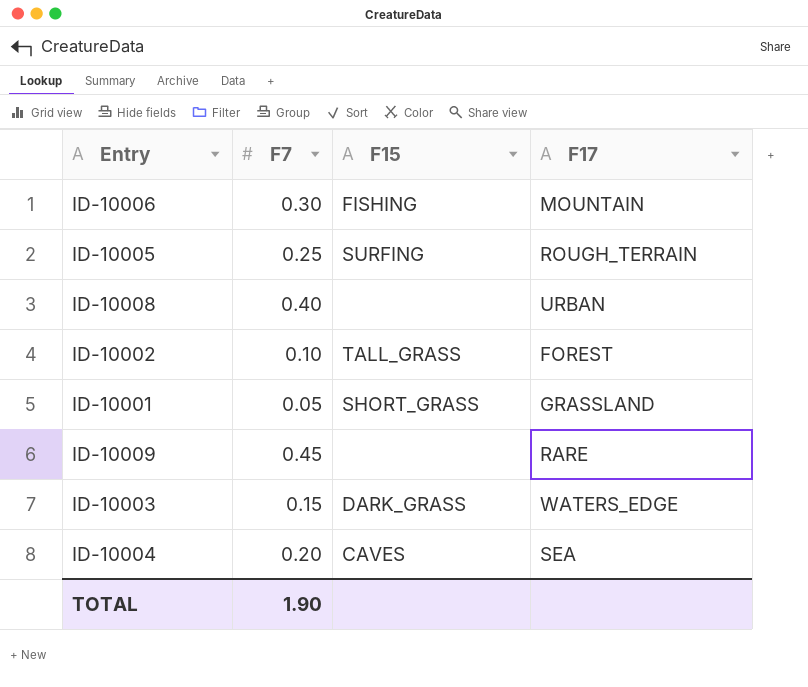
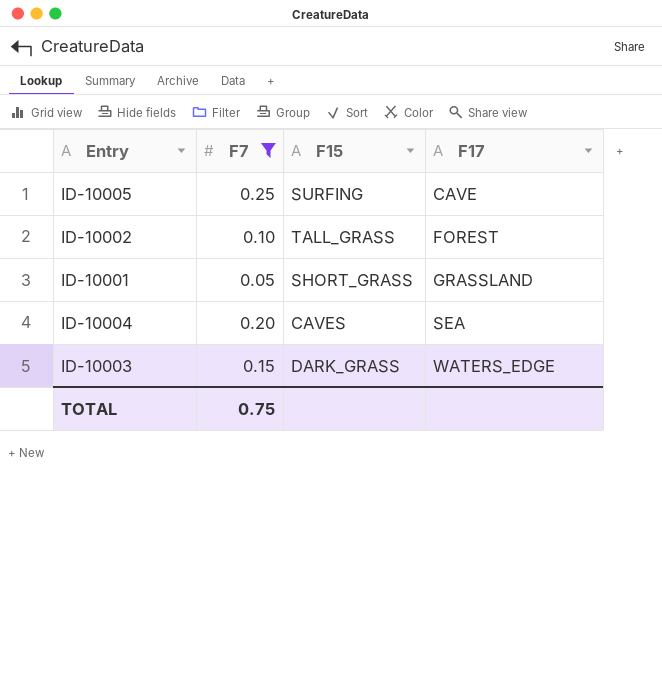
filter: none -> F7 <= 0.25
row order: none -> F17 ascending
ID-10005 | F17: ROUGH_TERRAIN -> CAVE
TOTAL | F7: 1.90 -> 0.75

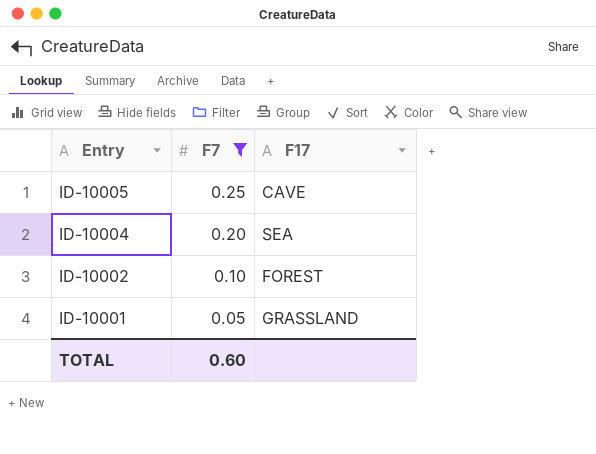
row order: F17 ascending -> Entry descending
column F15 | position: 3 -> none
row ID-10003: 0.15 | DARK_GRASS | WATERS_EDGE -> none
TOTAL | F7: 0.75 -> 0.60

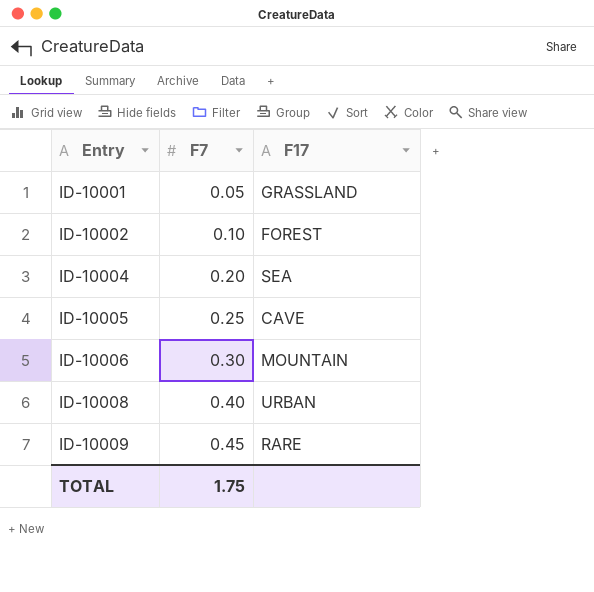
filter: F7 <= 0.25 -> none
row order: Entry descending -> Entry ascending
TOTAL | F7: 0.60 -> 1.75

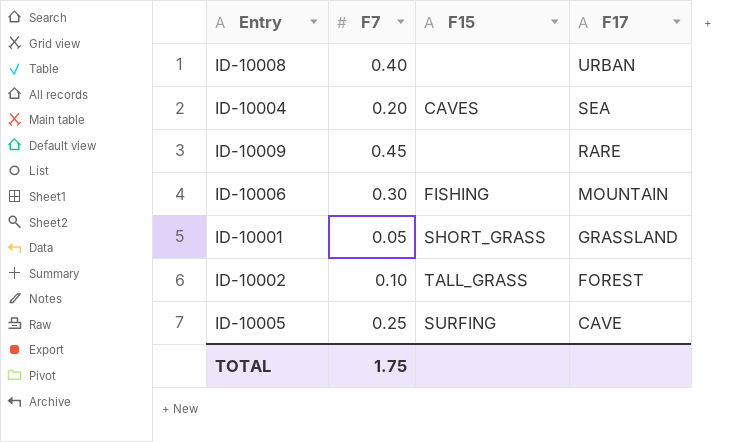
row order: Entry ascending -> F17 descending
column F15 | position: none -> 3

